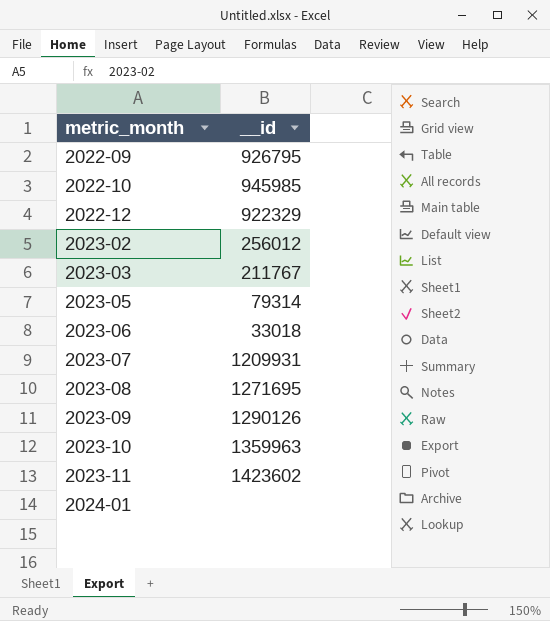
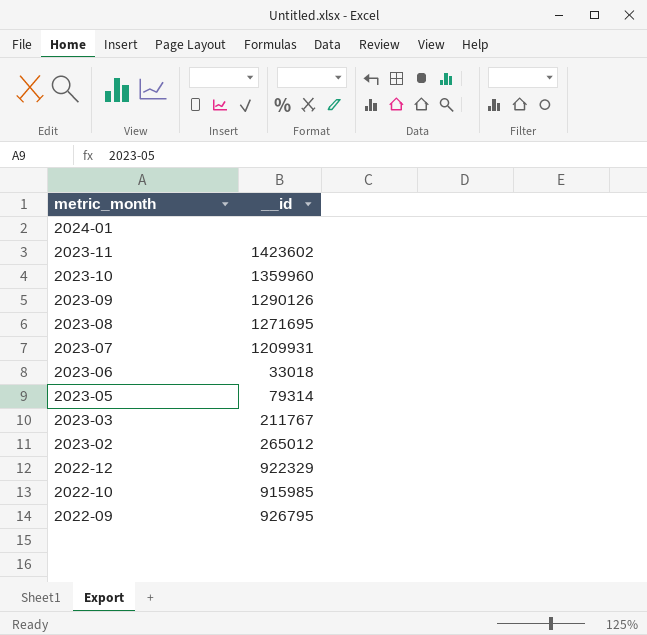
row order: metric_month ascending -> metric_month descending
2023-10 | __id: 1359963 -> 1359960
2023-02 | __id: 256012 -> 265012
2022-10 | __id: 945985 -> 915985

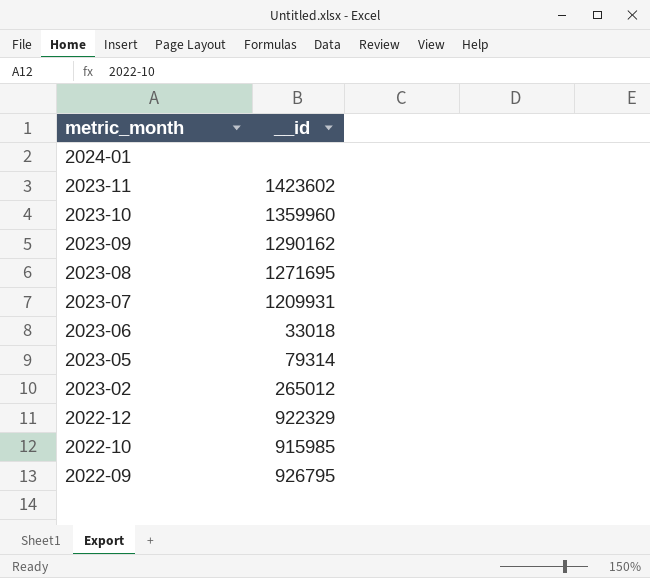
row 2023-03: 211767 -> none
2023-09 | __id: 1290126 -> 1290162

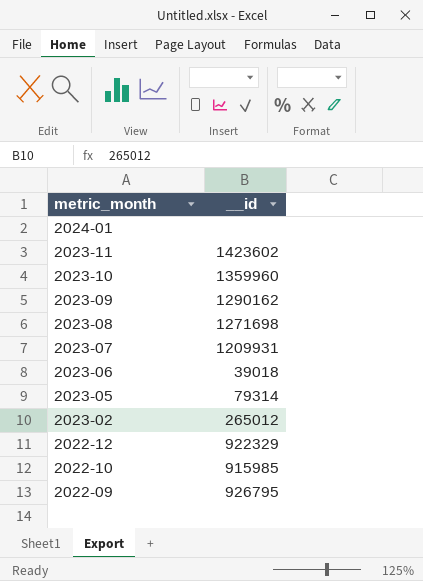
2023-08 | __id: 1271695 -> 1271698
2023-06 | __id: 33018 -> 39018

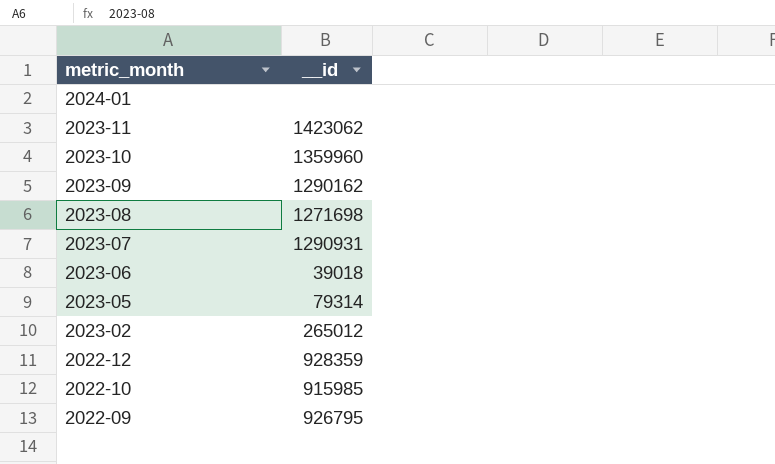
2023-11 | __id: 1423602 -> 1423062
2023-07 | __id: 1209931 -> 1290931
2022-12 | __id: 922329 -> 928359

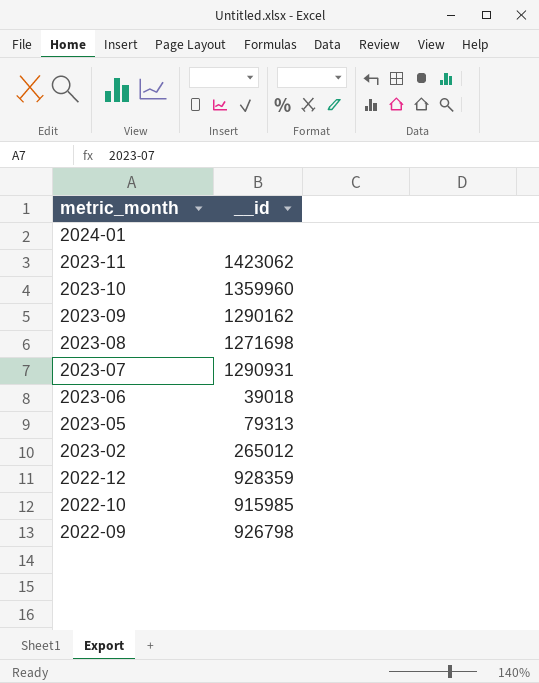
2023-05 | __id: 79314 -> 79313
2022-09 | __id: 926795 -> 926798

